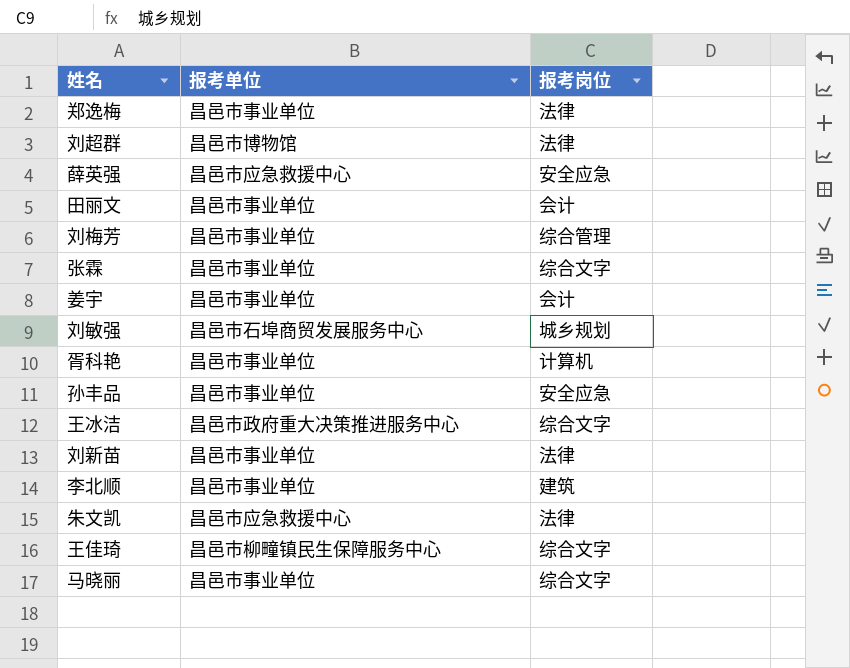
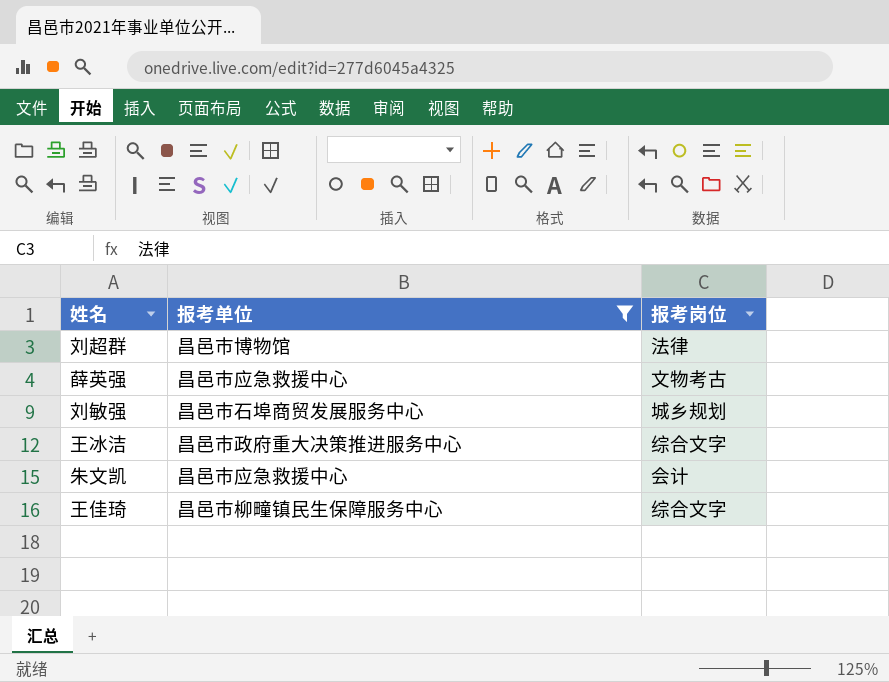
filter: none -> 报考单位 != 昌邑市事业单位
薛英强 | 报考岗位: 安全应急 -> 文物考古
朱文凯 | 报考岗位: 法律 -> 会计

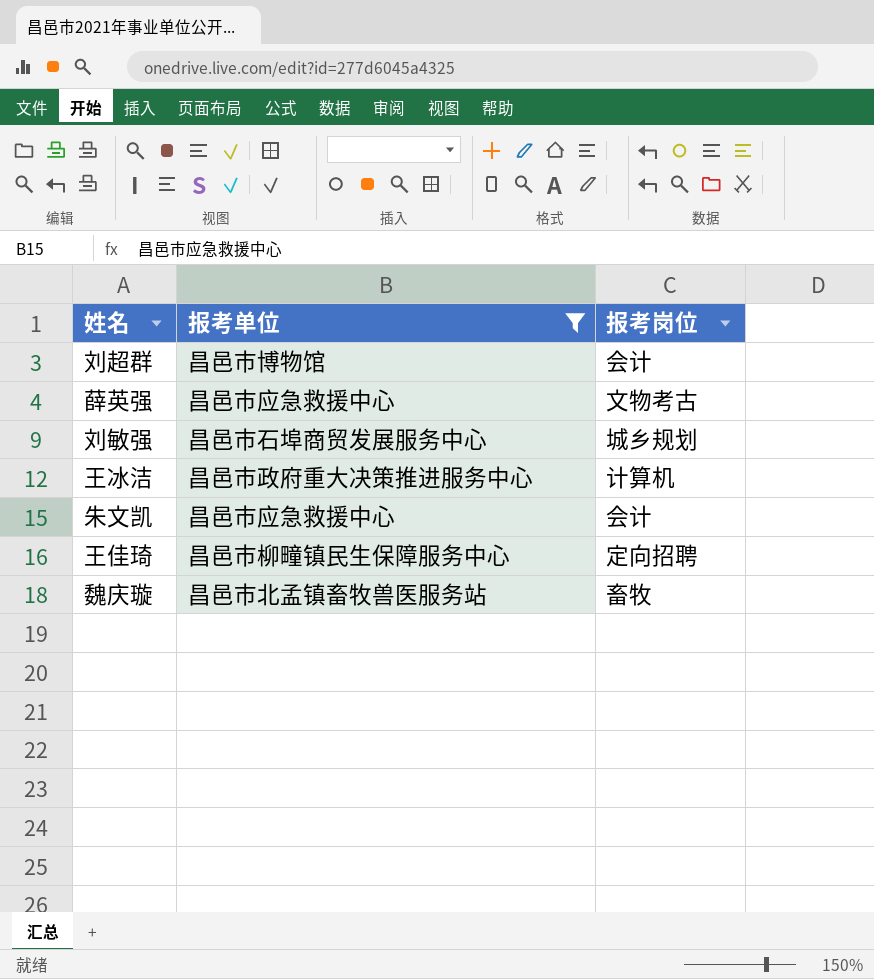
刘超群 | 报考岗位: 法律 -> 会计
王冰洁 | 报考岗位: 综合文字 -> 计算机
王佳琦 | 报考岗位: 综合文字 -> 定向招聘
row 魏庆璇: none -> 昌邑市北孟镇畜牧兽医服务站 | 畜牧

